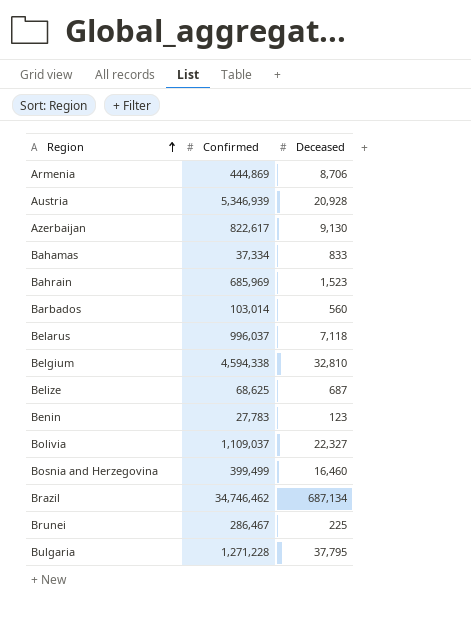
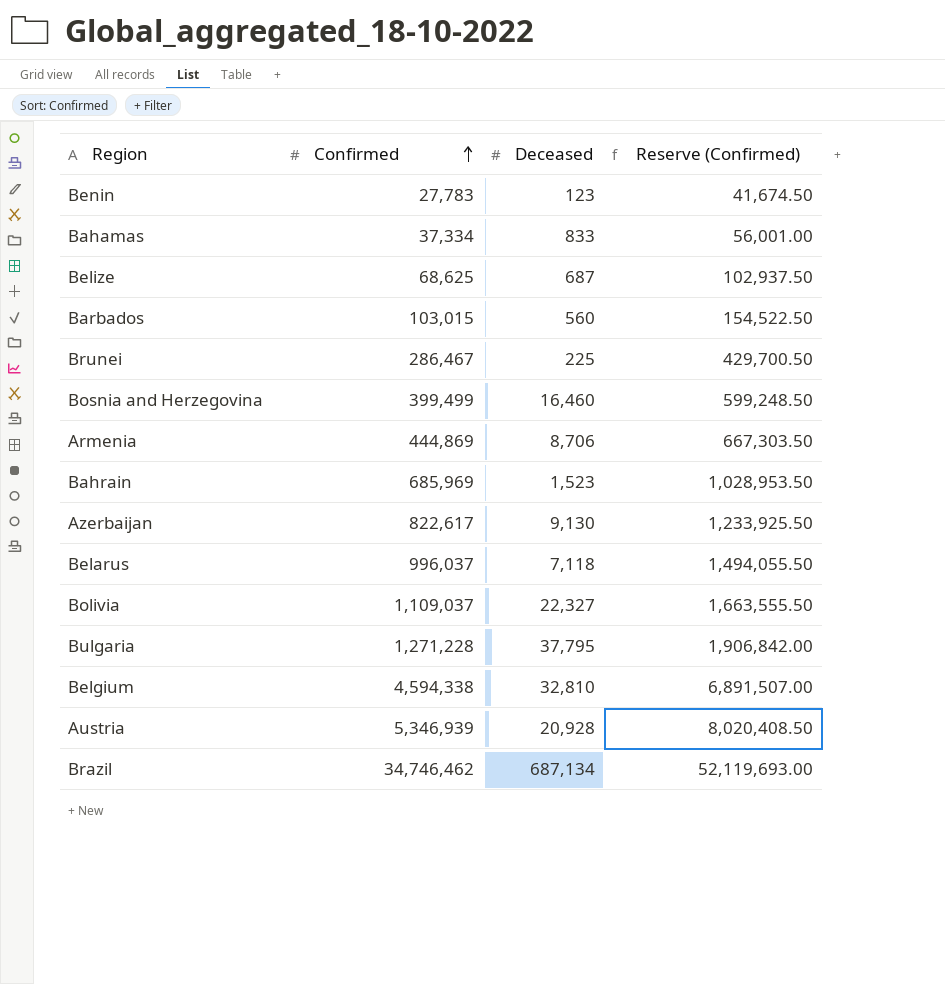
row order: Region ascending -> Confirmed ascending
column Reserve (Confirmed) | formula: none -> [Confirmed] * 1.5
Barbados | Confirmed: 103,014 -> 103,015

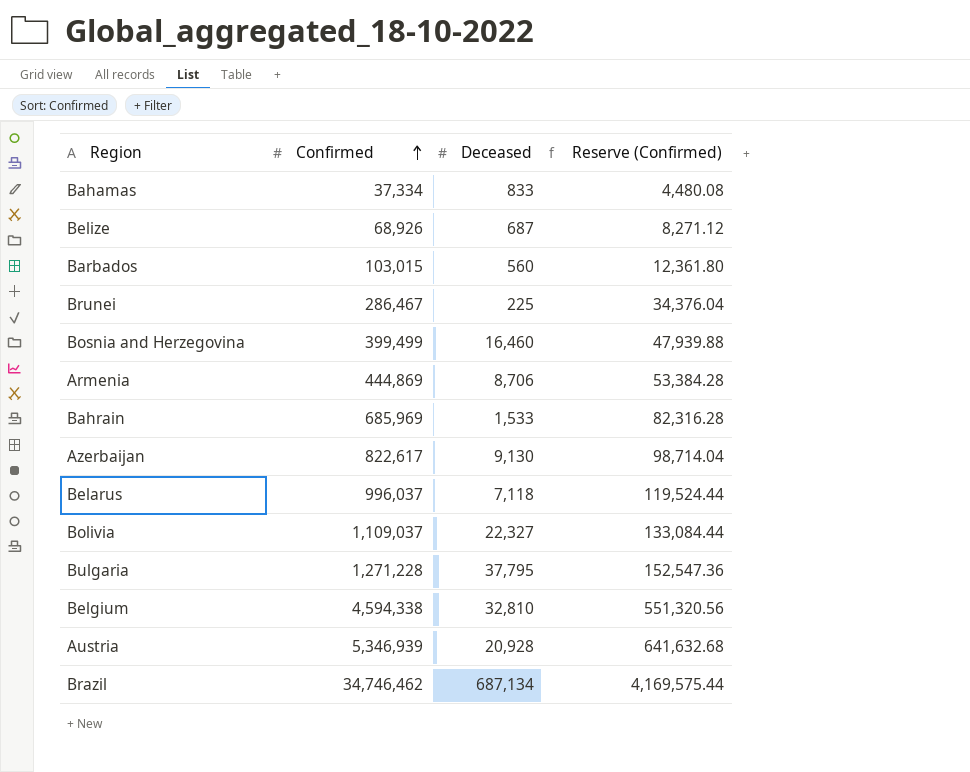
column Reserve (Confirmed) | formula: [Confirmed] * 1.5 -> [Confirmed] * 0.12
row Benin: 27,783 | 123 | 41,674.50 -> none
Belize | Confirmed: 68,625 -> 68,926
Bahrain | Deceased: 1,523 -> 1,533

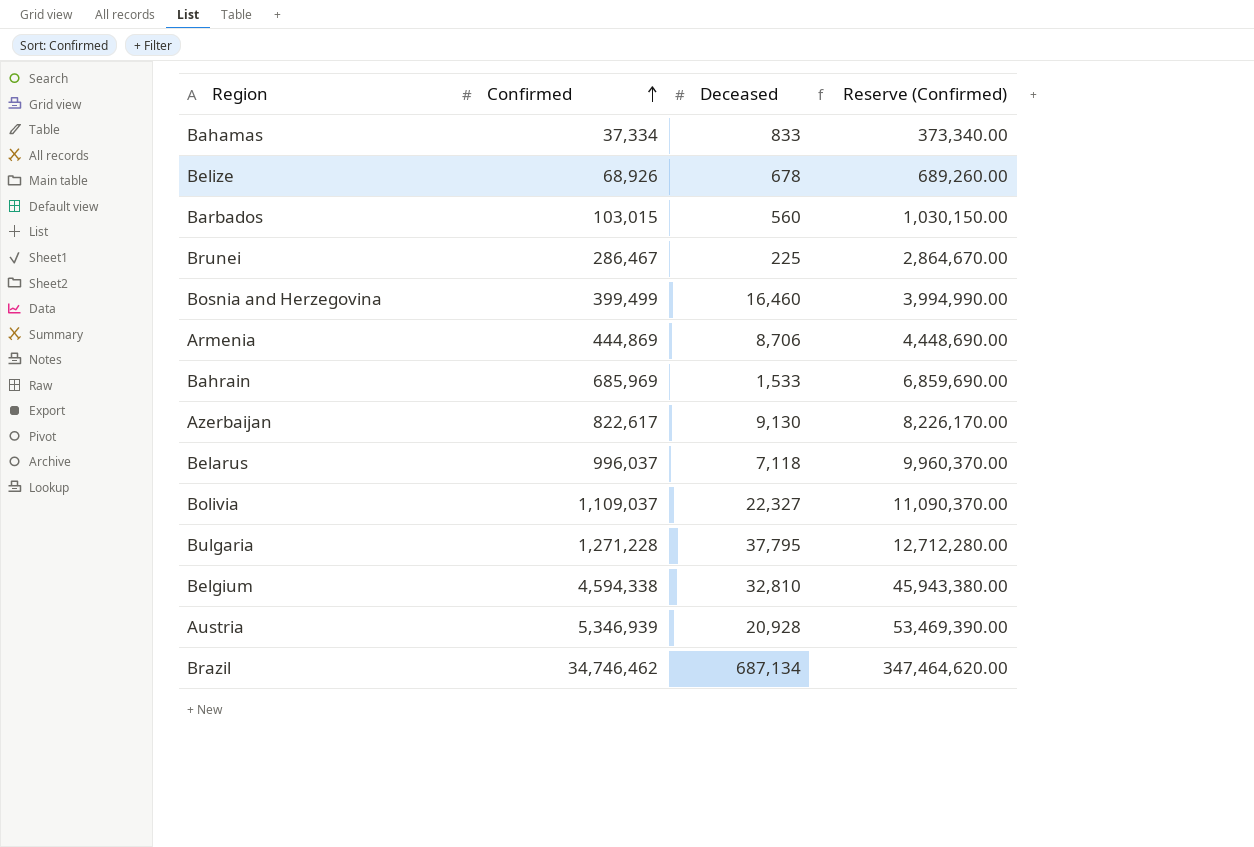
column Reserve (Confirmed) | formula: [Confirmed] * 0.12 -> [Confirmed] * 10
Belize | Deceased: 687 -> 678

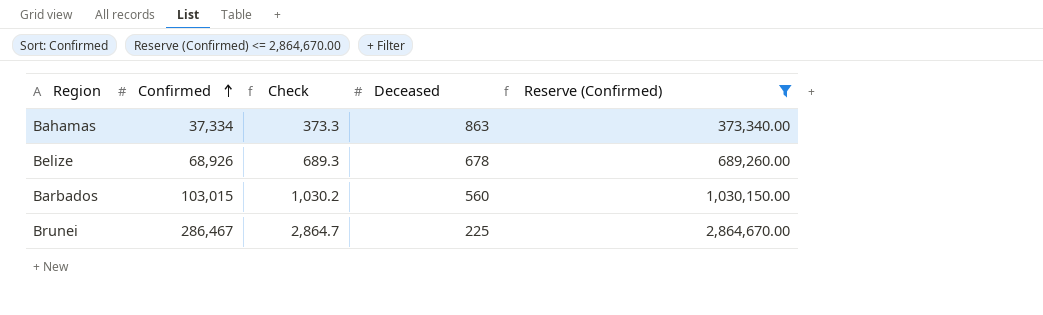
filter: none -> Reserve (Confirmed) <= 2,864,670.00
column Check | formula: none -> [Confirmed] * 0.01
Bahamas | Deceased: 833 -> 863

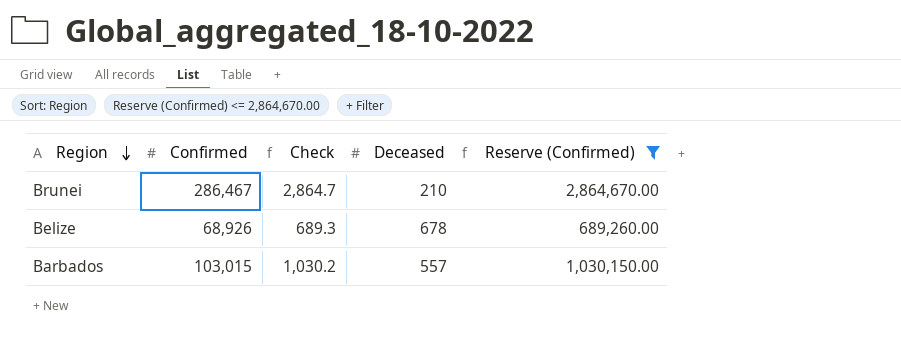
row order: Confirmed ascending -> Region descending
row Bahamas: 37,334 | 373.3 | 863 | 373,340.00 -> none
Brunei | Deceased: 225 -> 210
Barbados | Deceased: 560 -> 557

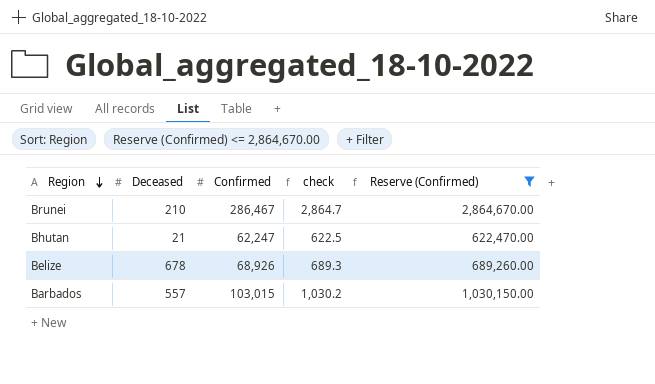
column Deceased | position: 4 -> 2
column name: Check -> check
row Bhutan: none -> 21 | 62,247 | 622.5 | 622,470.00

